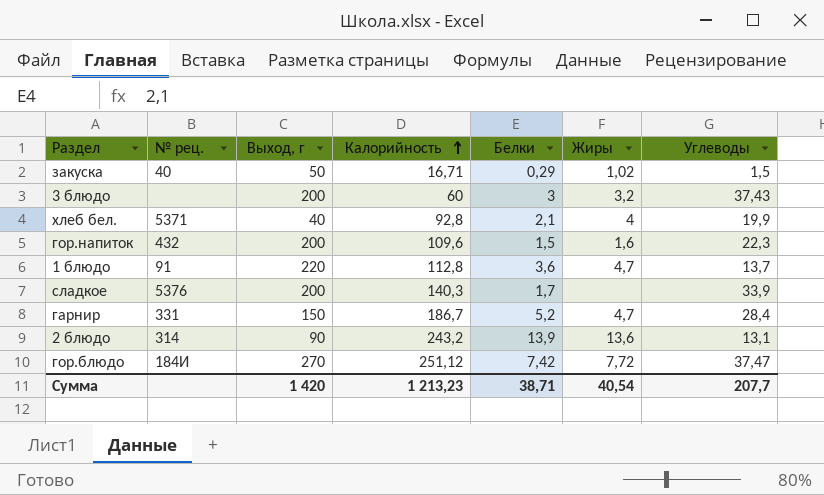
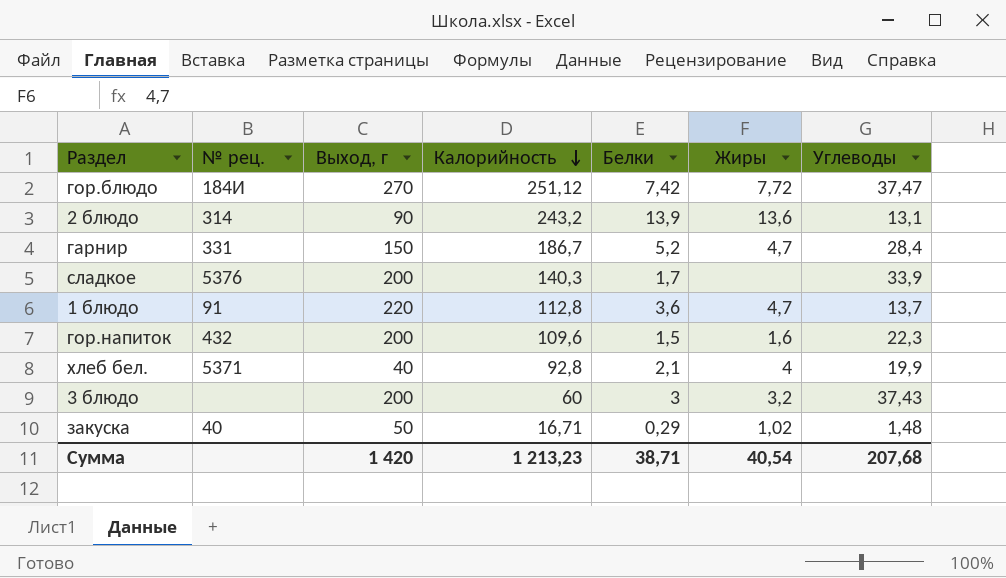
row order: Калорийность ascending -> Калорийность descending
закуска | Углеводы: 1,5 -> 1,48
Сумма | Углеводы: 207,7 -> 207,68

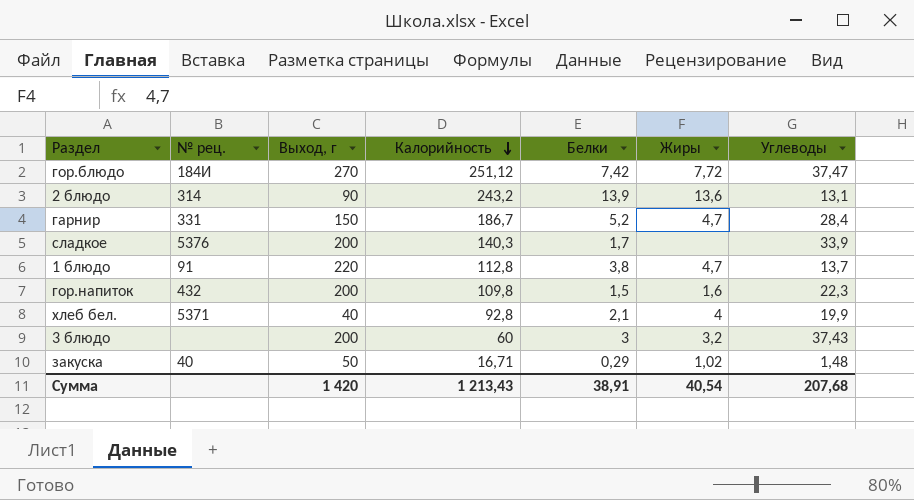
1 блюдо | Белки: 3,6 -> 3,8
гор.напиток | Калорийность: 109,6 -> 109,8
Сумма | Калорийность: 1 213,23 -> 1 213,43
Сумма | Белки: 38,71 -> 38,91

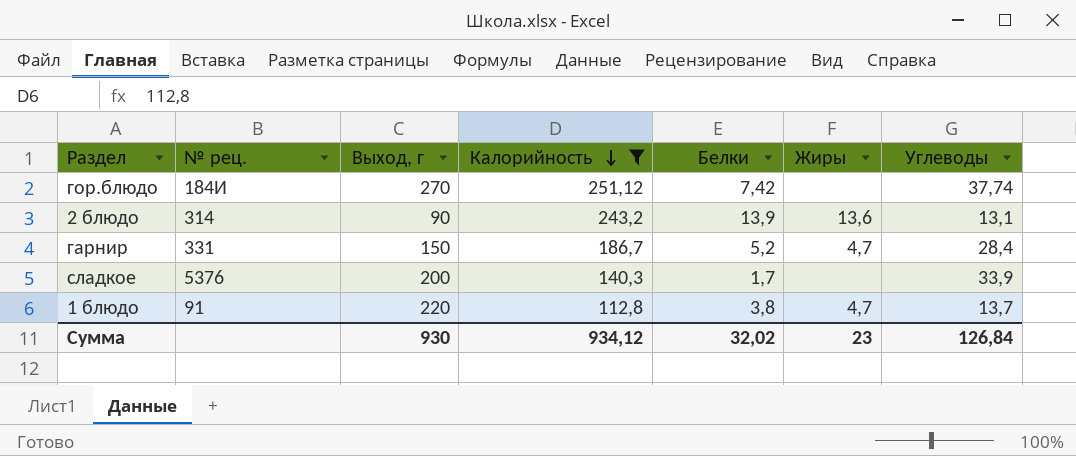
filter: none -> Калорийность >= 112,8
гор.блюдо | Жиры: 7,72 -> none
гор.блюдо | Углеводы: 37,47 -> 37,74
Сумма | Выход, г: 1 420 -> 930
Сумма | Калорийность: 1 213,43 -> 934,12
Сумма | Белки: 38,91 -> 32,02
Сумма | Жиры: 40,54 -> 23
Сумма | Углеводы: 207,68 -> 126,84

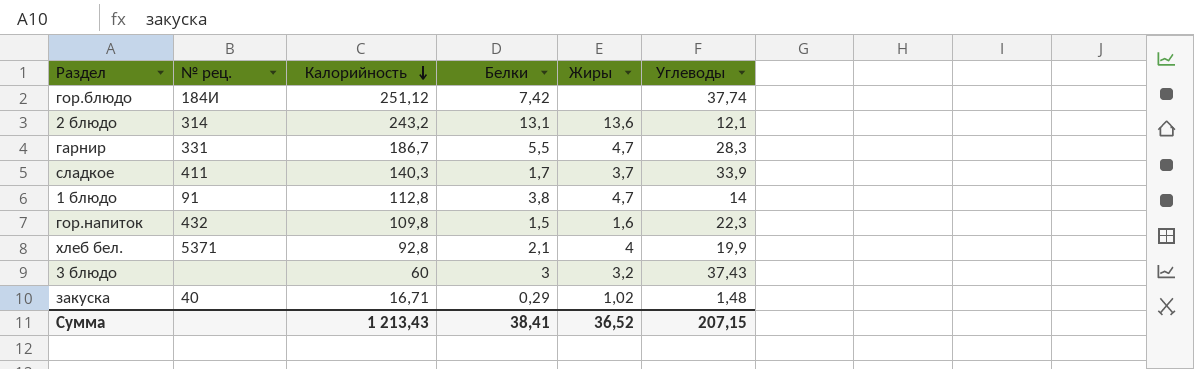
filter: Калорийность >= 112,8 -> none
column Выход, г | position: 3 -> none
2 блюдо | Белки: 13,9 -> 13,1
2 блюдо | Углеводы: 13,1 -> 12,1
гарнир | Белки: 5,2 -> 5,5
гарнир | Углеводы: 28,4 -> 28,3
сладкое | № рец.: 5376 -> 411
сладкое | Жиры: none -> 3,7
1 блюдо | Углеводы: 13,7 -> 14
Сумма | Калорийность: 934,12 -> 1 213,43
Сумма | Белки: 32,02 -> 38,41
Сумма | Жиры: 23 -> 36,52
Сумма | Углеводы: 126,84 -> 207,15

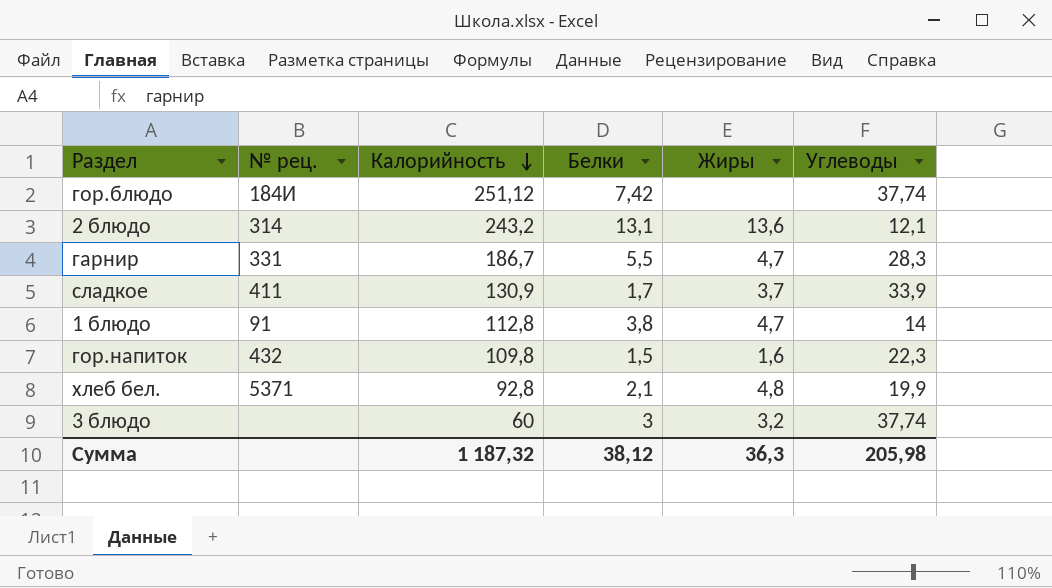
row закуска: 40 | 16,71 | 0,29 | 1,02 | 1,48 -> none
сладкое | Калорийность: 140,3 -> 130,9
хлеб бел. | Жиры: 4 -> 4,8
3 блюдо | Углеводы: 37,43 -> 37,74
Сумма | Калорийность: 1 213,43 -> 1 187,32
Сумма | Белки: 38,41 -> 38,12
Сумма | Жиры: 36,52 -> 36,3
Сумма | Углеводы: 207,15 -> 205,98

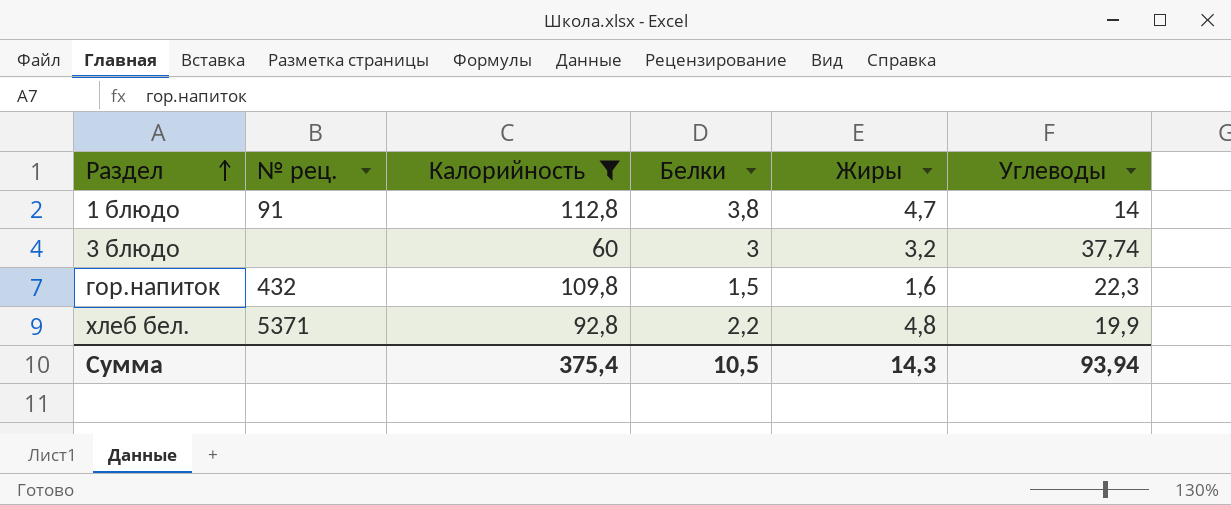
filter: none -> Калорийность <= 112,8
row order: Калорийность descending -> Раздел ascending
хлеб бел. | Белки: 2,1 -> 2,2
Сумма | Калорийность: 1 187,32 -> 375,4
Сумма | Белки: 38,12 -> 10,5
Сумма | Жиры: 36,3 -> 14,3
Сумма | Углеводы: 205,98 -> 93,94

